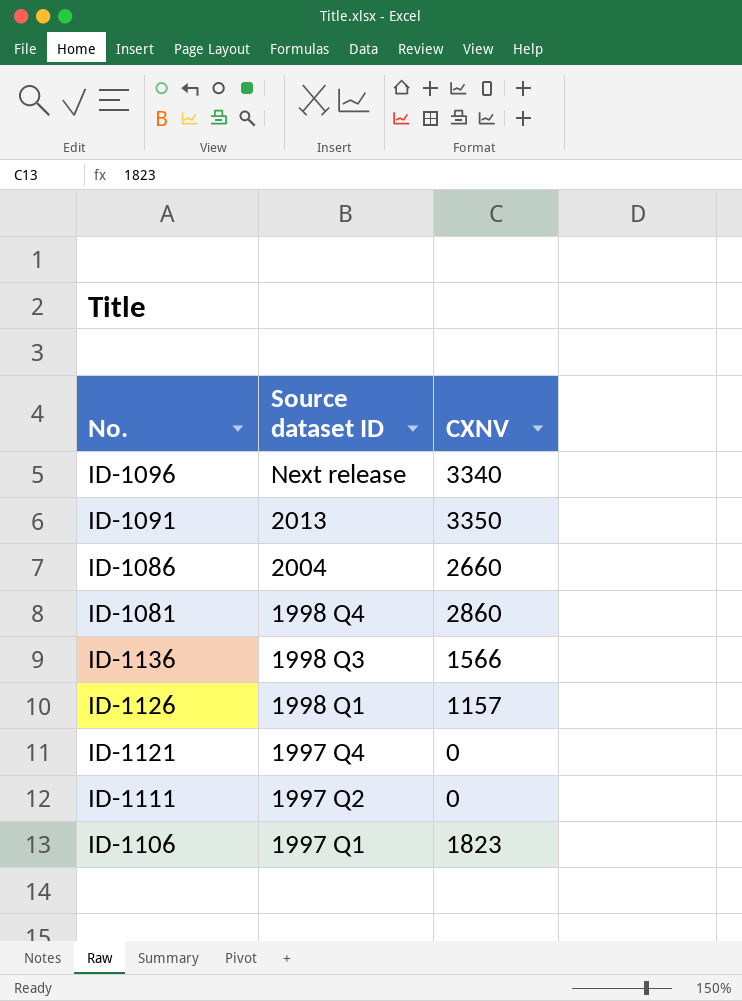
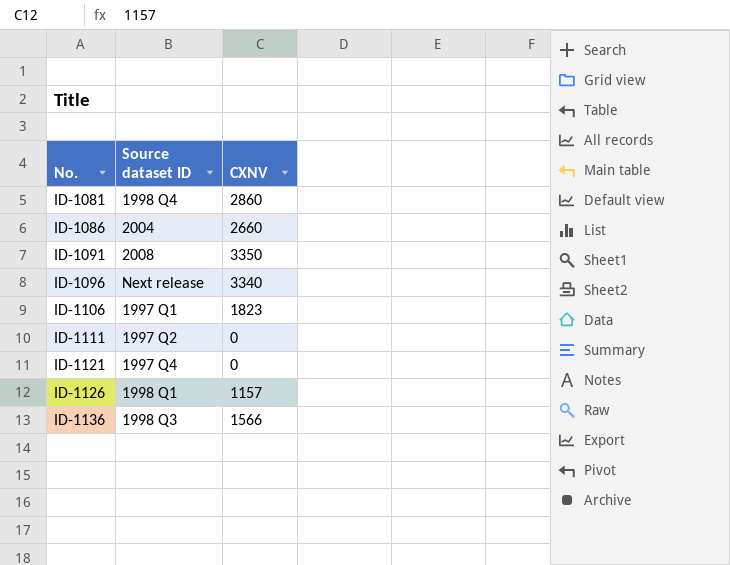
row order: Source dataset ID descending -> No. ascending
ID-1091 | Source dataset ID: 2013 -> 2008

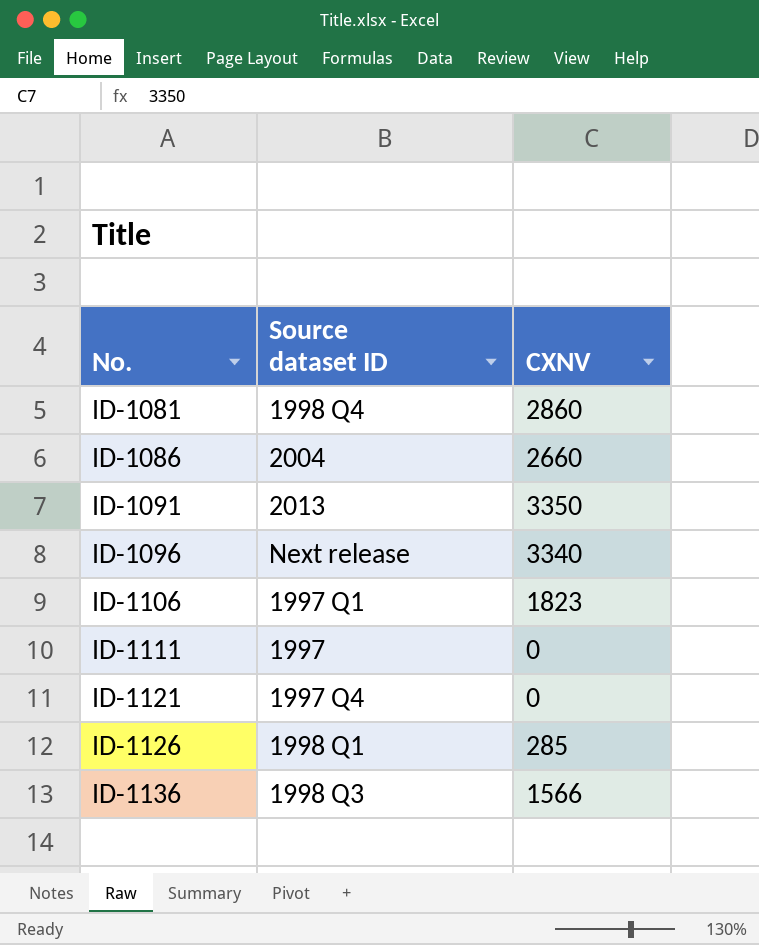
ID-1091 | Source dataset ID: 2008 -> 2013
ID-1111 | Source dataset ID: 1997 Q2 -> 1997
ID-1126 | CXNV: 1157 -> 285

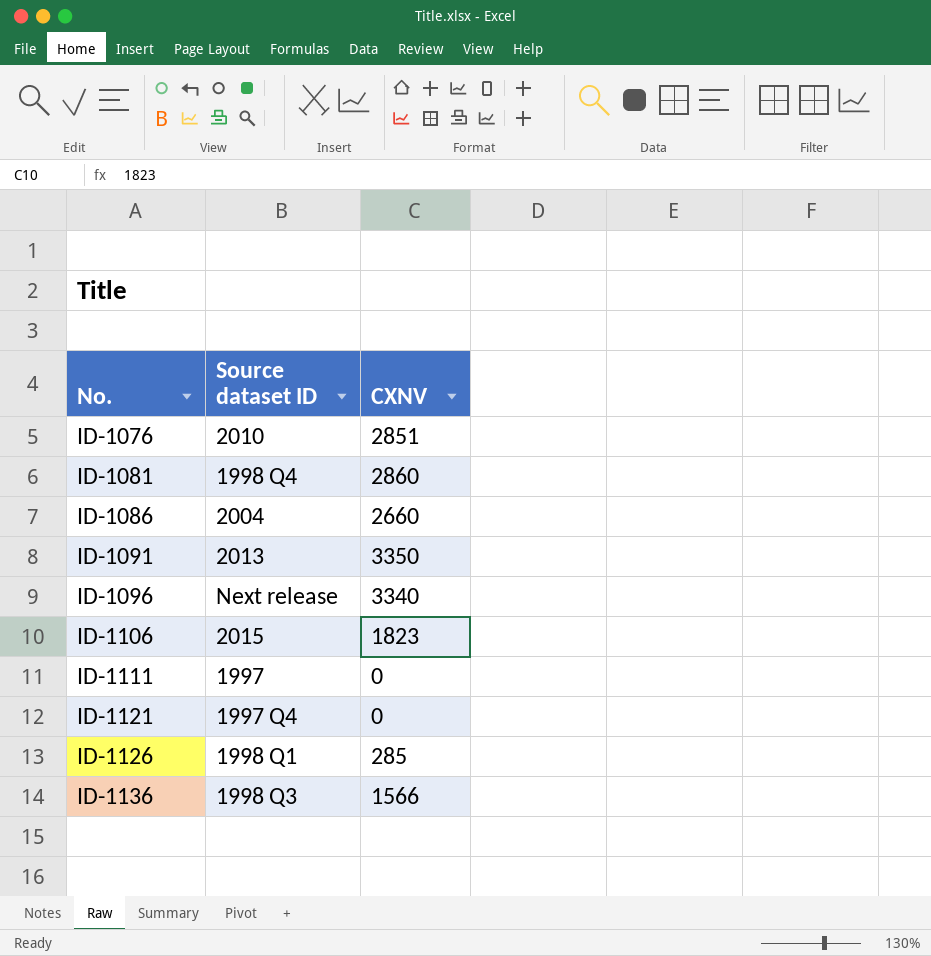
row ID-1076: none -> 2010 | 2851
ID-1106 | Source dataset ID: 1997 Q1 -> 2015

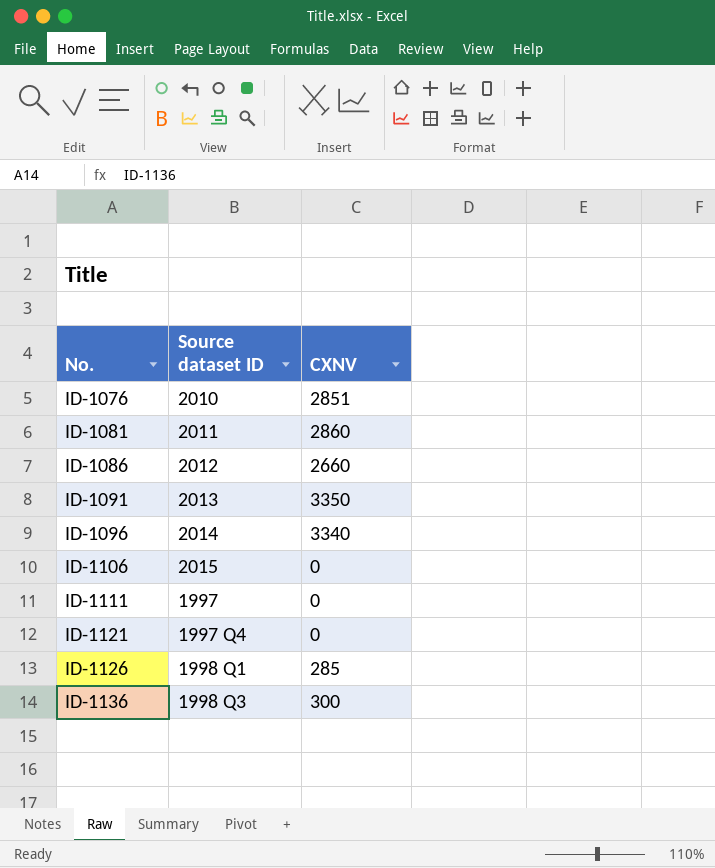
ID-1081 | Source dataset ID: 1998 Q4 -> 2011
ID-1086 | Source dataset ID: 2004 -> 2012
ID-1096 | Source dataset ID: Next release -> 2014
ID-1106 | CXNV: 1823 -> 0
ID-1136 | CXNV: 1566 -> 300

